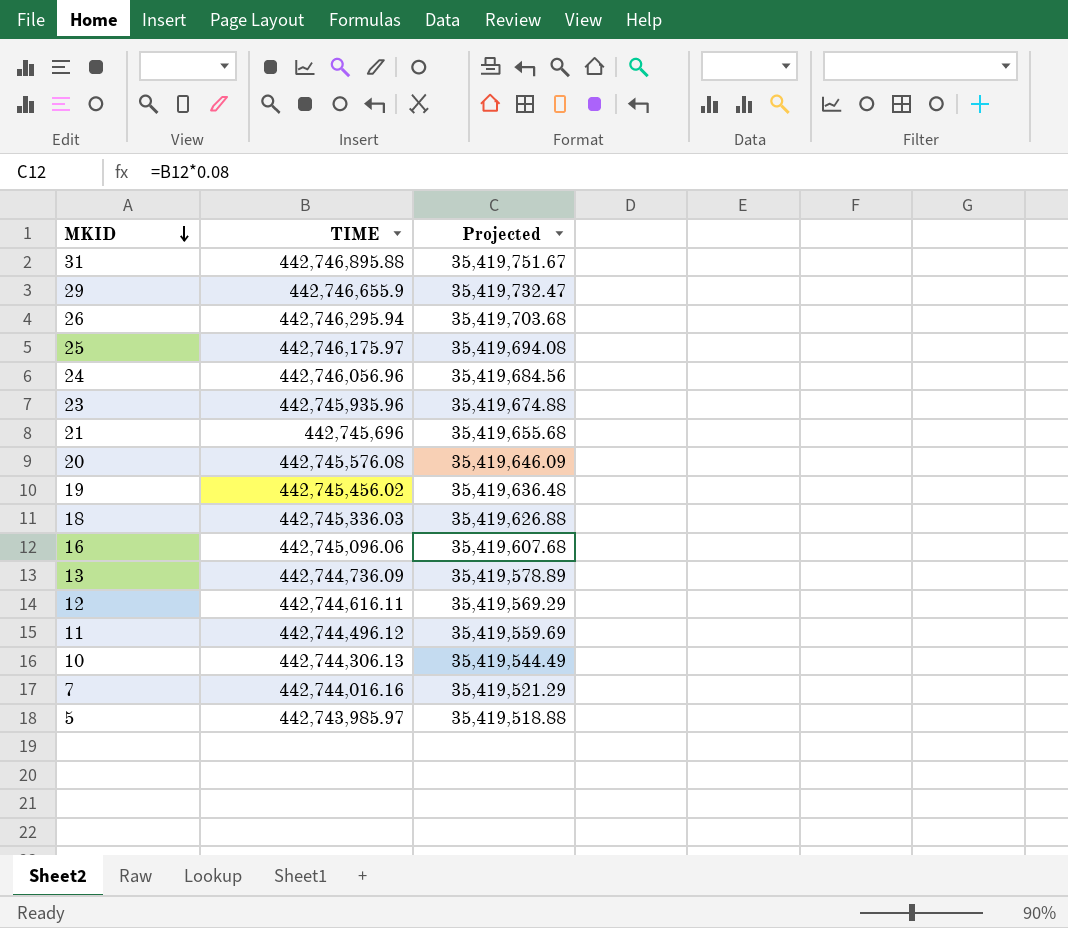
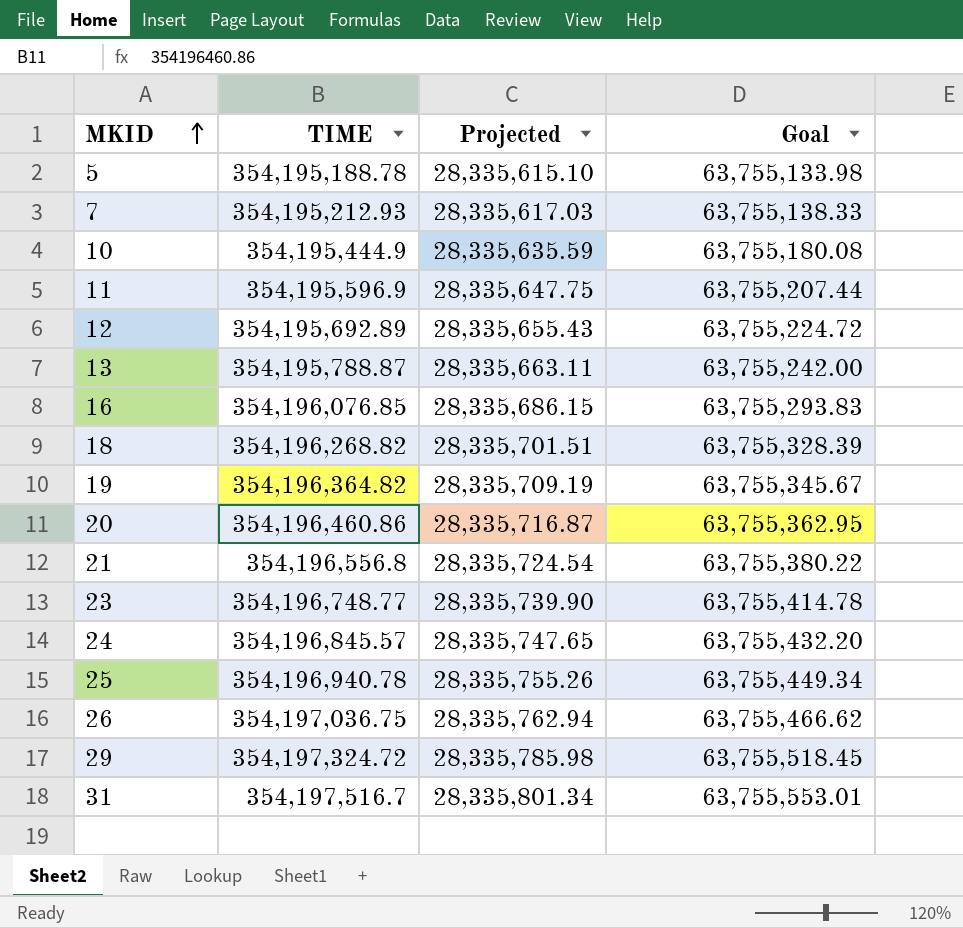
row order: MKID descending -> MKID ascending
column Goal | formula: none -> [TIME] * 0.18
5 | TIME: 442,743,985.97 -> 354,195,188.78
5 | Projected: 35,419,518.88 -> 28,335,615.10
7 | TIME: 442,744,016.16 -> 354,195,212.93
7 | Projected: 35,419,521.29 -> 28,335,617.03
10 | TIME: 442,744,306.13 -> 354,195,444.9
10 | Projected: 35,419,544.49 -> 28,335,635.59
11 | TIME: 442,744,496.12 -> 354,195,596.9
11 | Projected: 35,419,559.69 -> 28,335,647.75
12 | TIME: 442,744,616.11 -> 354,195,692.89
12 | Projected: 35,419,569.29 -> 28,335,655.43
13 | TIME: 442,744,736.09 -> 354,195,788.87
13 | Projected: 35,419,578.89 -> 28,335,663.11
16 | TIME: 442,745,096.06 -> 354,196,076.85
16 | Projected: 35,419,607.68 -> 28,335,686.15
18 | TIME: 442,745,336.03 -> 354,196,268.82
18 | Projected: 35,419,626.88 -> 28,335,701.51
19 | TIME: 442,745,456.02 -> 354,196,364.82
19 | Projected: 35,419,636.48 -> 28,335,709.19
20 | TIME: 442,745,576.08 -> 354,196,460.86
20 | Projected: 35,419,646.09 -> 28,335,716.87
21 | TIME: 442,745,696 -> 354,196,556.8
21 | Projected: 35,419,655.68 -> 28,335,724.54
23 | TIME: 442,745,935.96 -> 354,196,748.77
23 | Projected: 35,419,674.88 -> 28,335,739.90
24 | TIME: 442,746,056.96 -> 354,196,845.57
24 | Projected: 35,419,684.56 -> 28,335,747.65
25 | TIME: 442,746,175.97 -> 354,196,940.78
25 | Projected: 35,419,694.08 -> 28,335,755.26
26 | TIME: 442,746,295.94 -> 354,197,036.75
26 | Projected: 35,419,703.68 -> 28,335,762.94
29 | TIME: 442,746,655.9 -> 354,197,324.72
29 | Projected: 35,419,732.47 -> 28,335,785.98
31 | TIME: 442,746,895.88 -> 354,197,516.7
31 | Projected: 35,419,751.67 -> 28,335,801.34

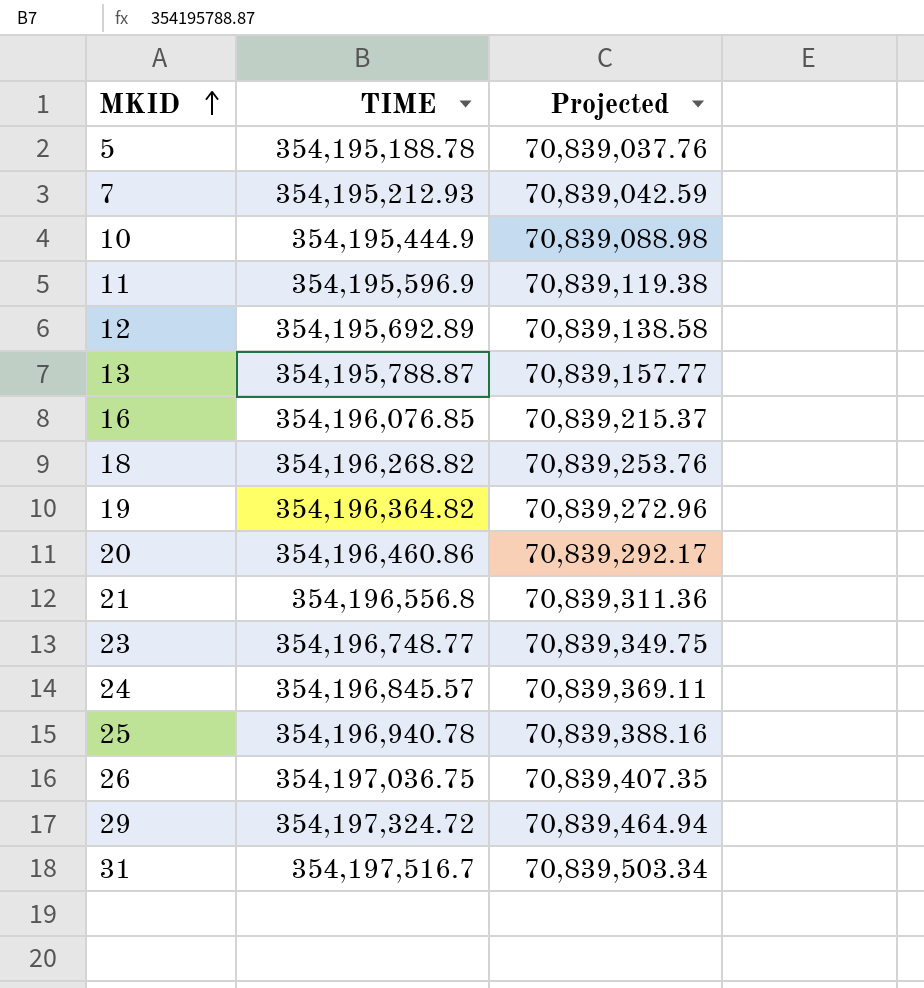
column Goal | formula: [TIME] * 0.18 -> none
column Projected | formula: [TIME] * 0.08 -> [TIME] * 0.2

